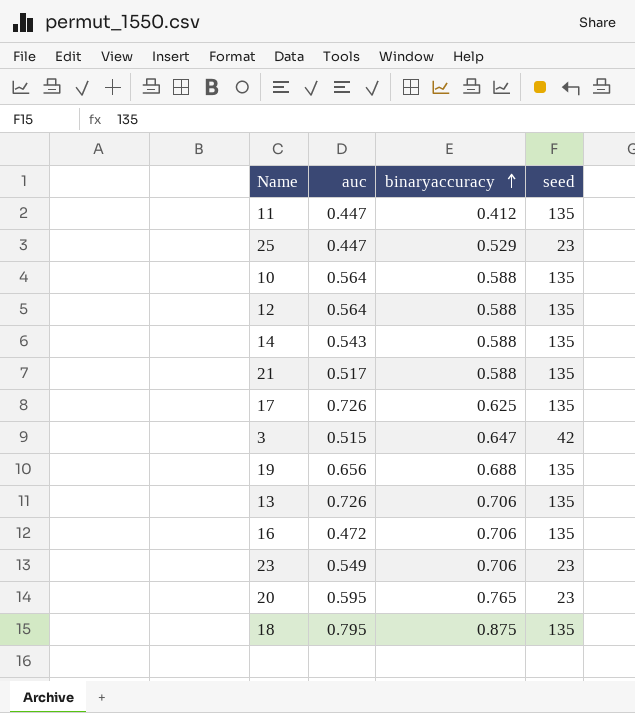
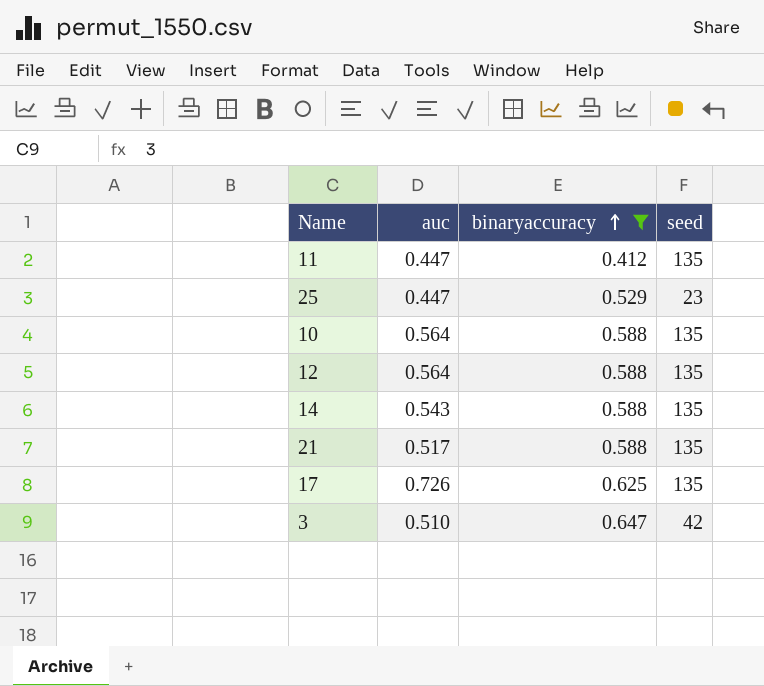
filter: none -> binaryaccuracy <= 0.647
3 | auc: 0.515 -> 0.510

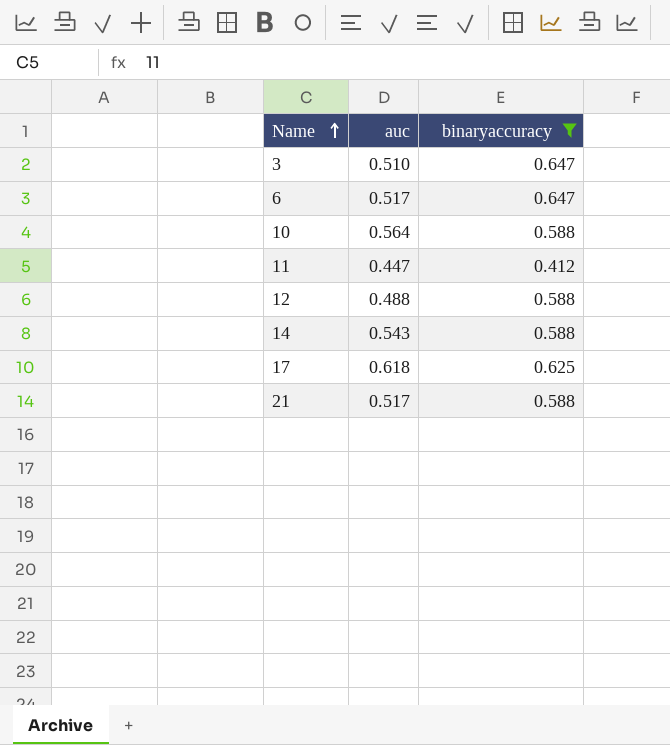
row order: binaryaccuracy ascending -> Name ascending
column seed | position: 4 -> none
row 25: 0.447 | 0.529 | 23 -> none
row 6: none -> 0.517 | 0.647
12 | auc: 0.564 -> 0.488
17 | auc: 0.726 -> 0.618

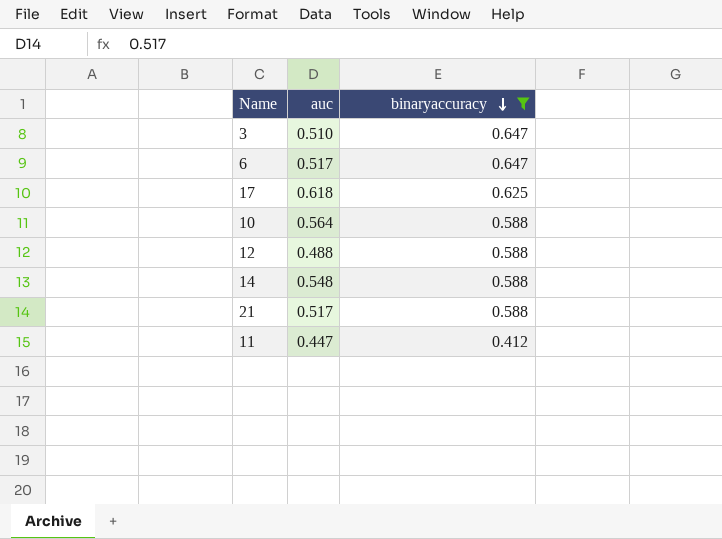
row order: Name ascending -> binaryaccuracy descending
14 | auc: 0.543 -> 0.548

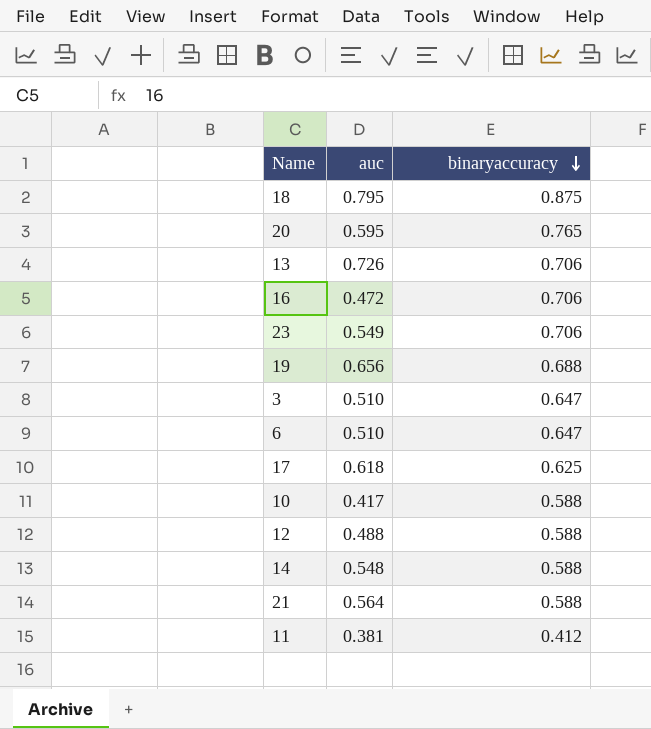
filter: binaryaccuracy <= 0.647 -> none
6 | auc: 0.517 -> 0.510
10 | auc: 0.564 -> 0.417
21 | auc: 0.517 -> 0.564
11 | auc: 0.447 -> 0.381

